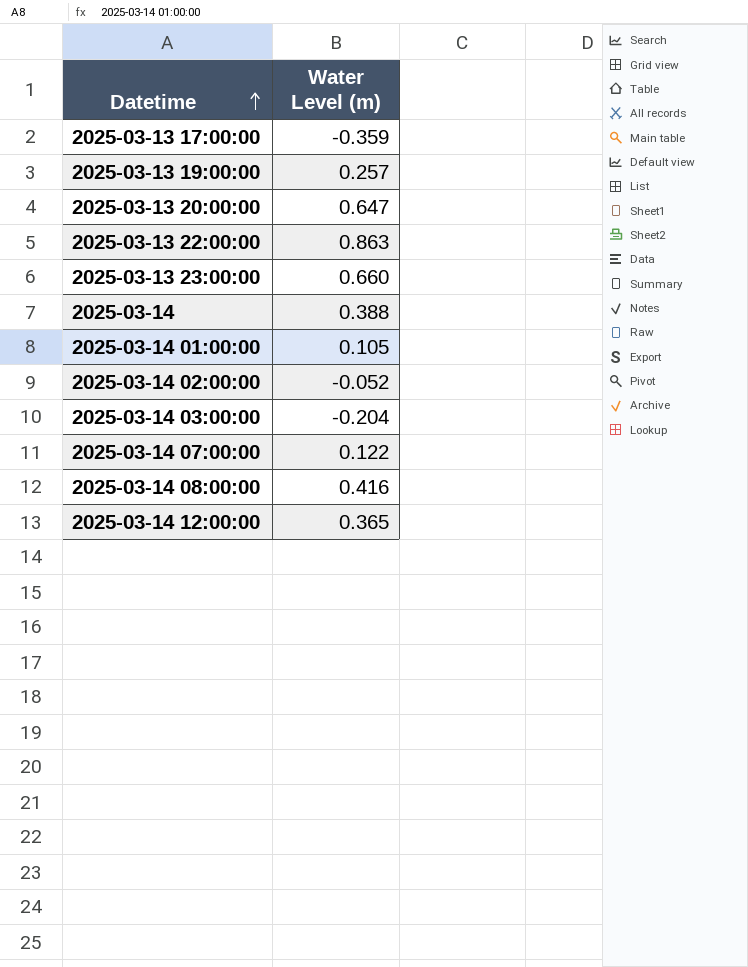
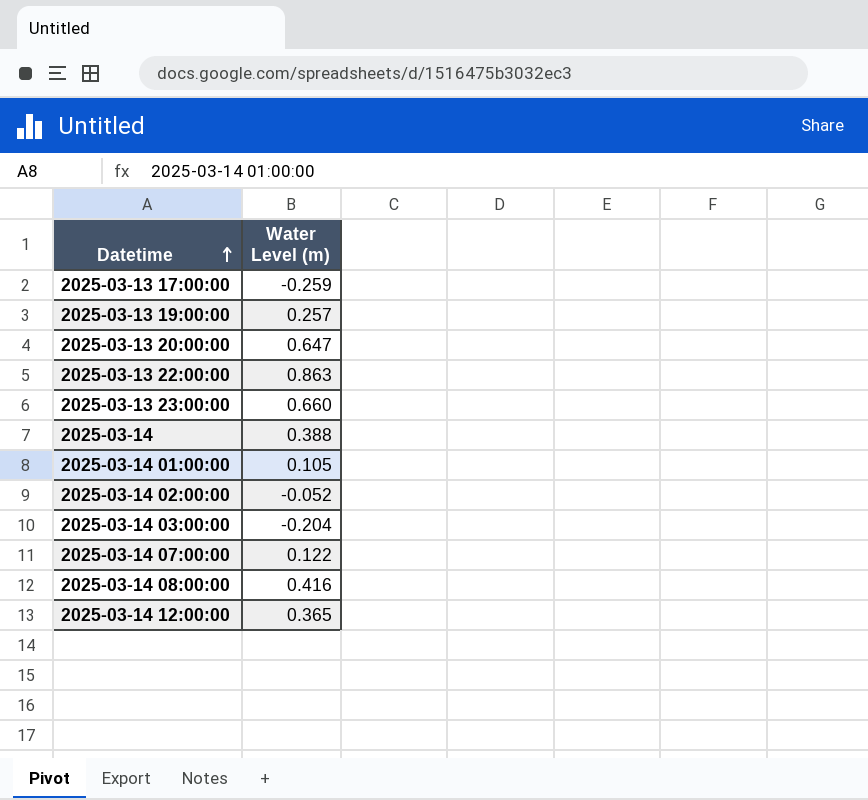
2025-03-13 17:00:00 | Water Level (m): -0.359 -> -0.259

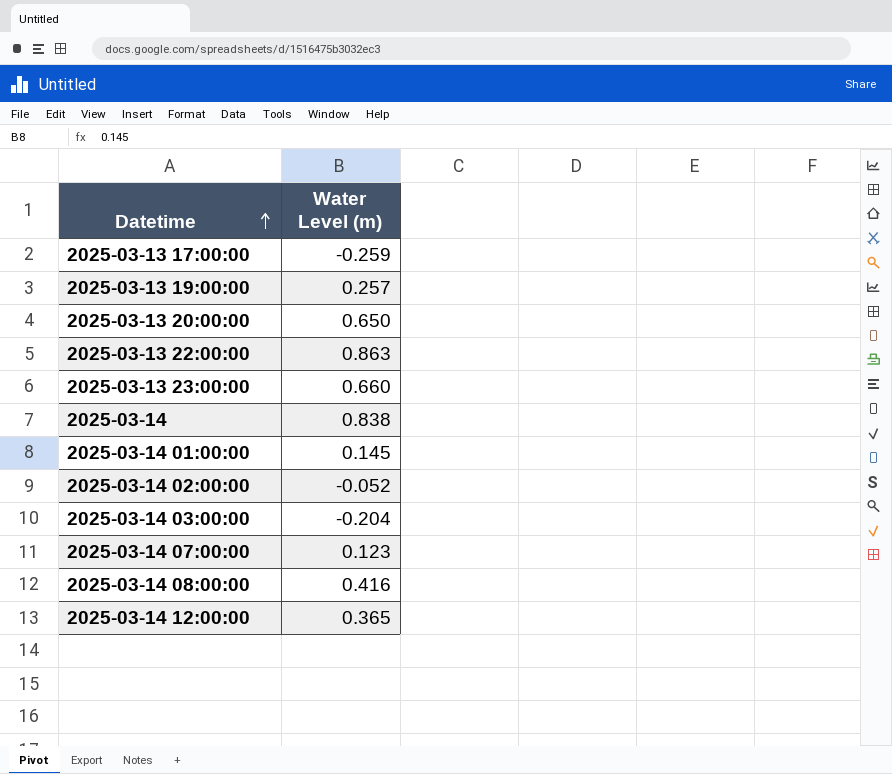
2025-03-13 20:00:00 | Water Level (m): 0.647 -> 0.650
2025-03-14 | Water Level (m): 0.388 -> 0.838
2025-03-14 01:00:00 | Water Level (m): 0.105 -> 0.145
2025-03-14 07:00:00 | Water Level (m): 0.122 -> 0.123

